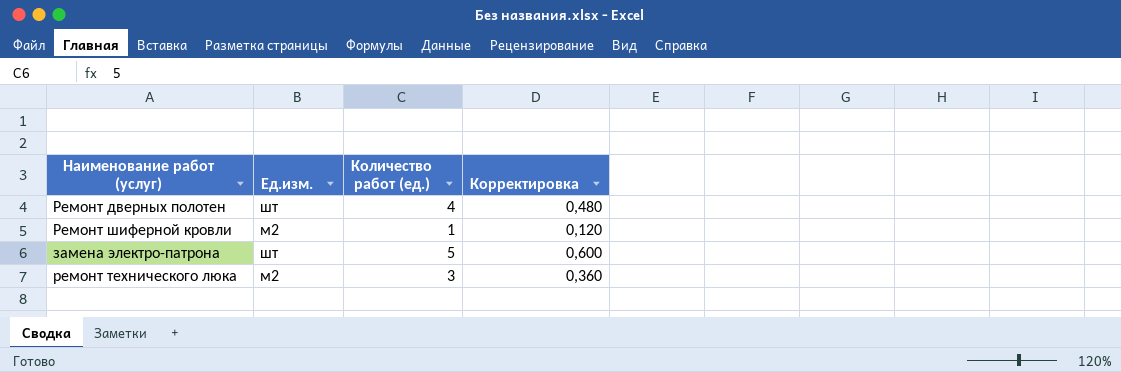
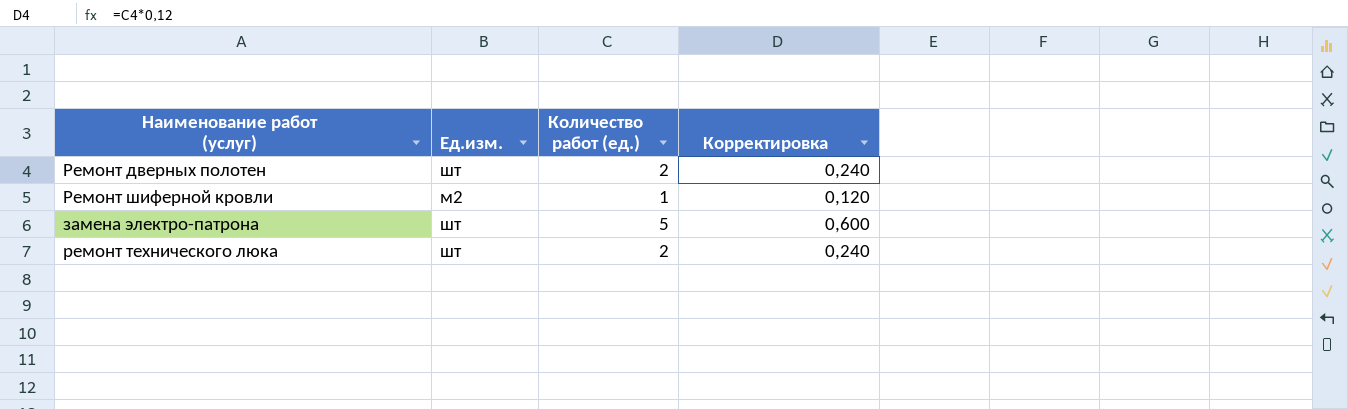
Ремонт дверных полотен | Количество работ (ед.): 4 -> 2
Ремонт дверных полотен | Корректировка: 0,480 -> 0,240
ремонт технического люка | Ед.изм.: м2 -> шт
ремонт технического люка | Количество работ (ед.): 3 -> 2
ремонт технического люка | Корректировка: 0,360 -> 0,240

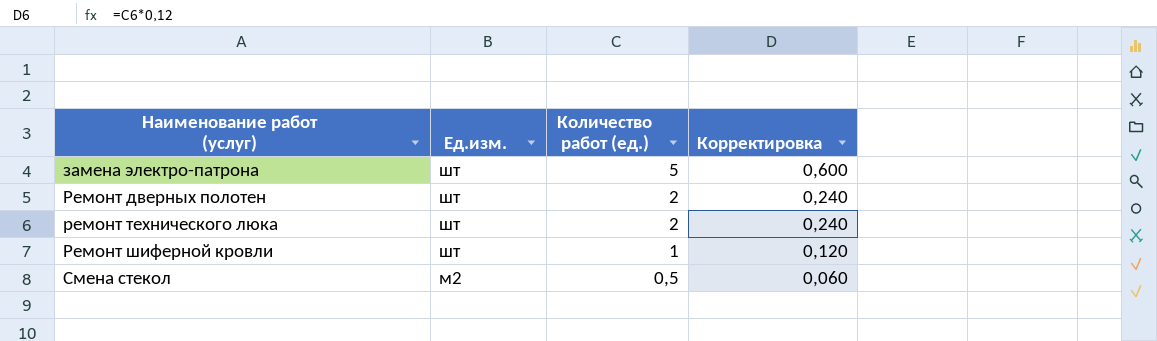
row order: none -> Наименование работ (услуг) ascending
Ремонт шиферной кровли | Ед.изм.: м2 -> шт
row Смена стекол: none -> м2 | 0,5 | 0,060

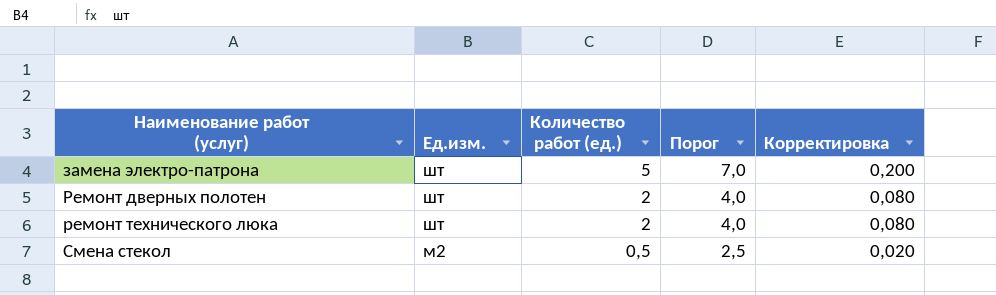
column Порог | formula: none -> [Количество работ (ед.)] + 2
column Корректировка | formula: [Количество работ (ед.)] * 0,12 -> [Количество работ (ед.)] * 0,04
row Ремонт шиферной кровли: шт | 1 | 0,120 -> none

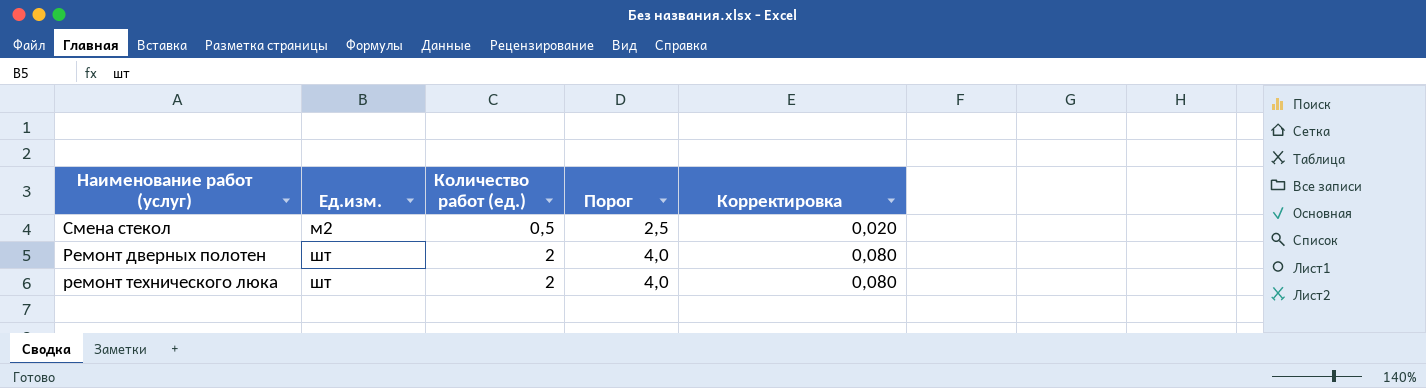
row order: Наименование работ (услуг) ascending -> Ед.изм. ascending
row замена электро-патрона: шт | 5 | 7,0 | 0,200 -> none

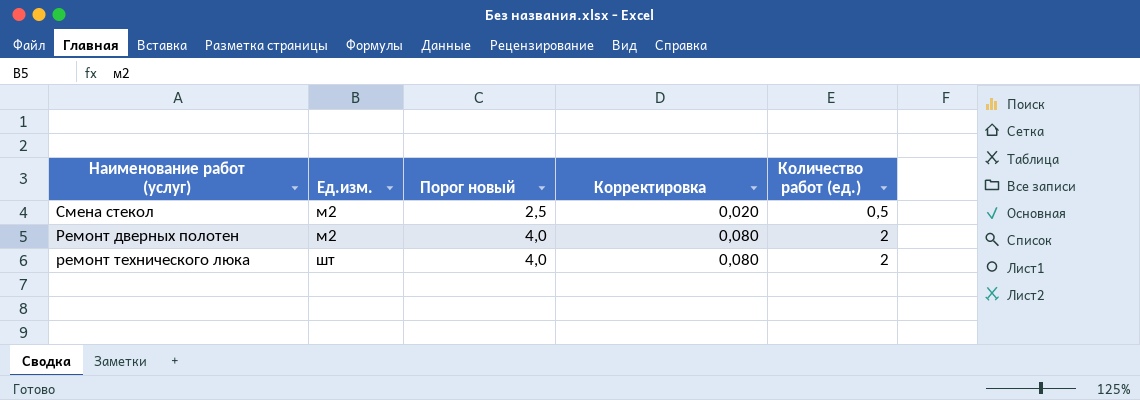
column name: Порог -> Порог новый
column Количество работ (ед.) | position: 3 -> 5
Ремонт дверных полотен | Ед.изм.: шт -> м2

